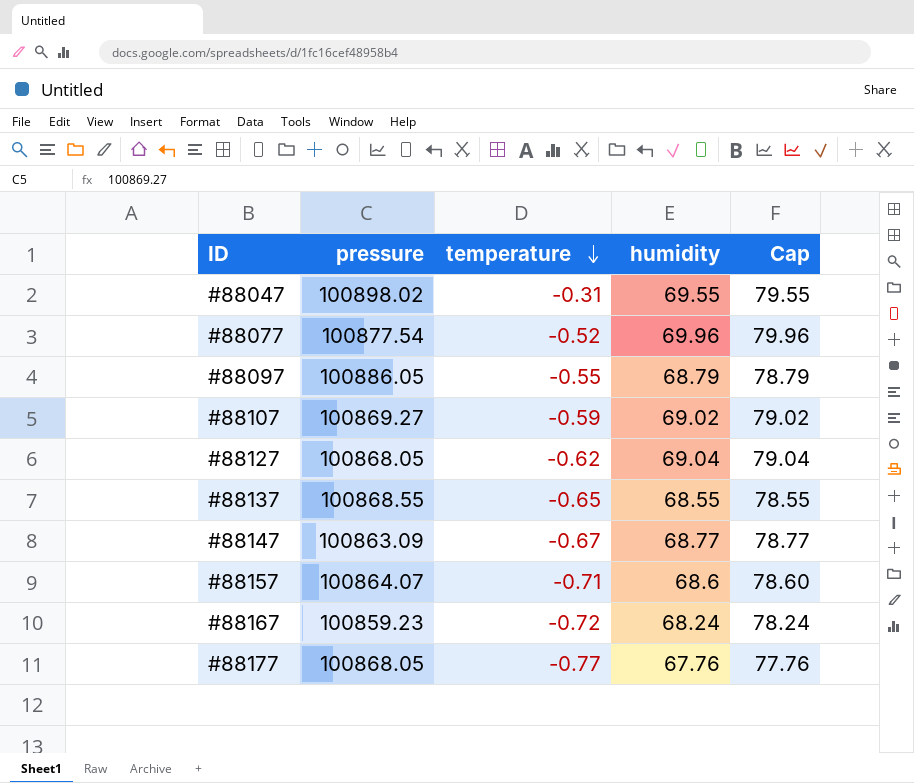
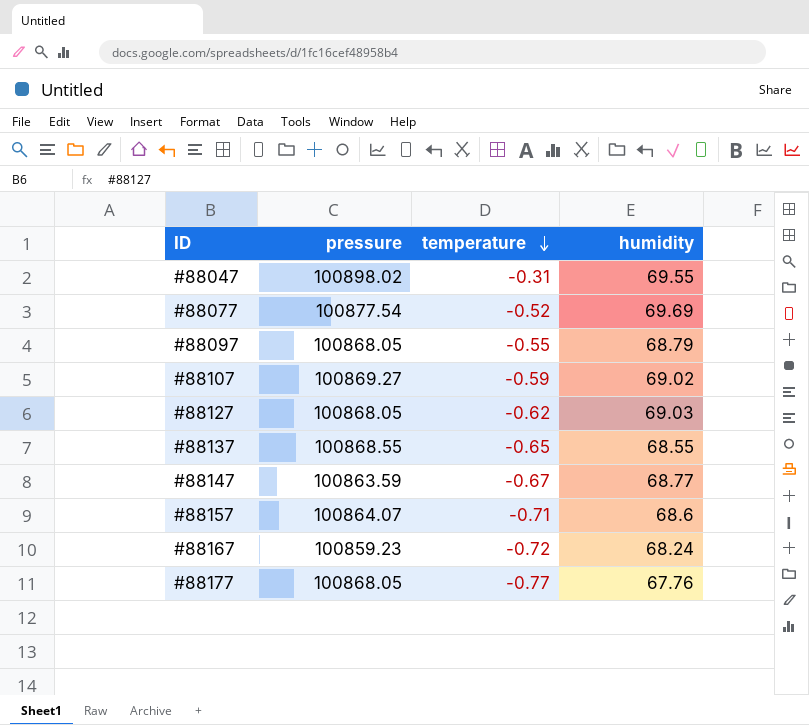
column Cap | formula: [humidity] + 10 -> none
#88077 | humidity: 69.96 -> 69.69
#88097 | pressure: 100886.05 -> 100868.05
#88127 | humidity: 69.04 -> 69.03
#88147 | pressure: 100863.09 -> 100863.59

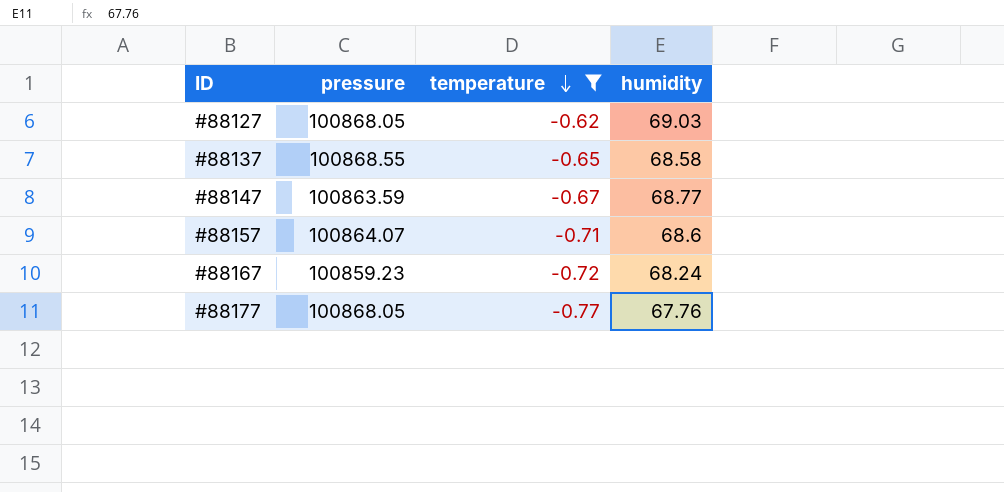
filter: none -> temperature <= -0.62
#88137 | humidity: 68.55 -> 68.58

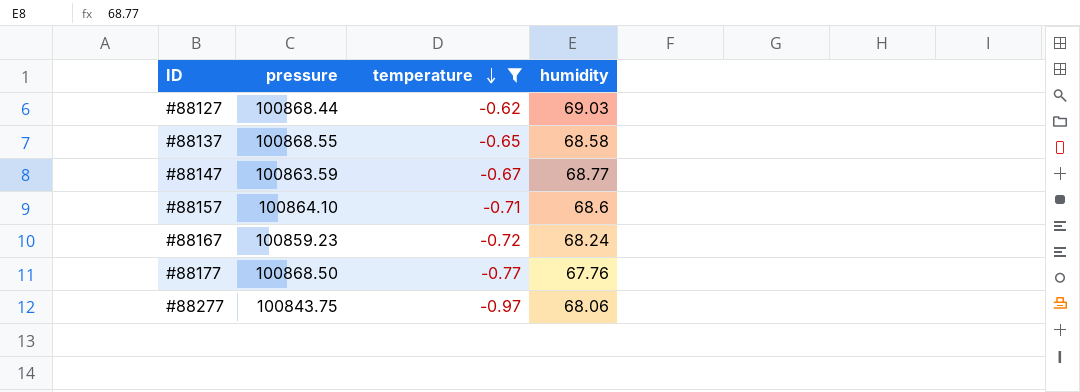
#88127 | pressure: 100868.05 -> 100868.44
#88157 | pressure: 100864.07 -> 100864.10
#88177 | pressure: 100868.05 -> 100868.50
row #88277: none -> 100843.75 | -0.97 | 68.06

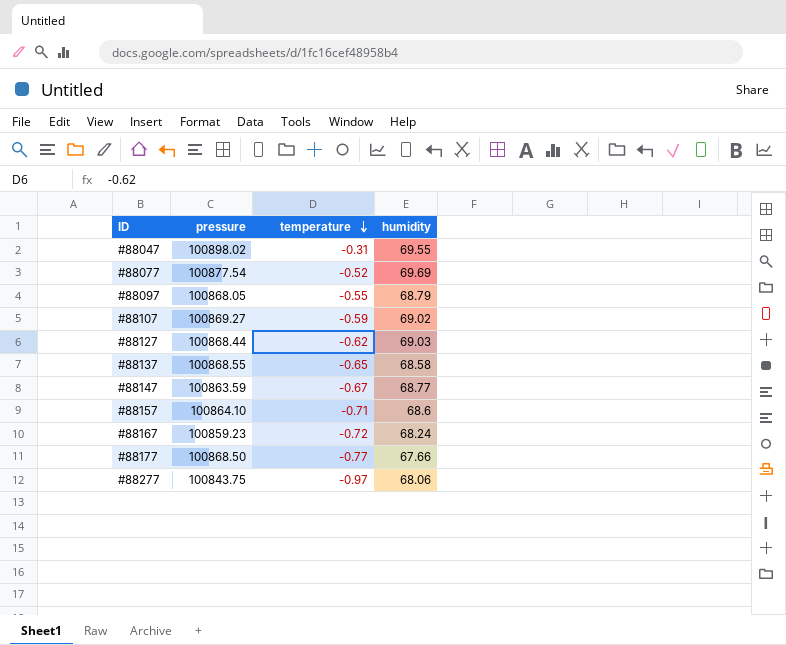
filter: temperature <= -0.62 -> none
#88177 | humidity: 67.76 -> 67.66

